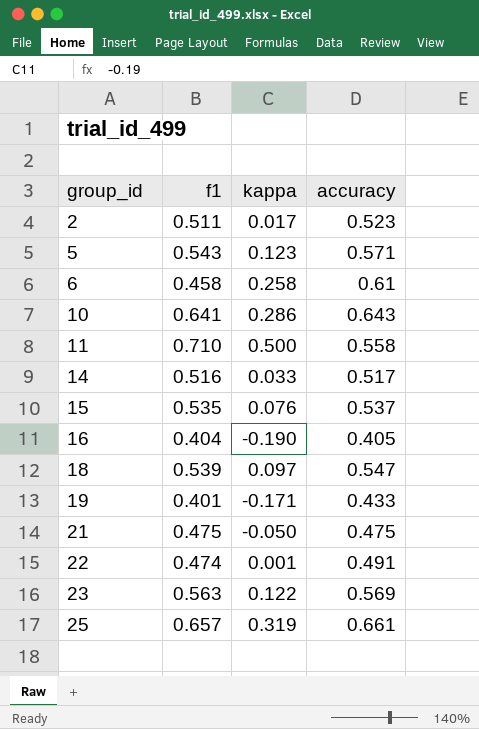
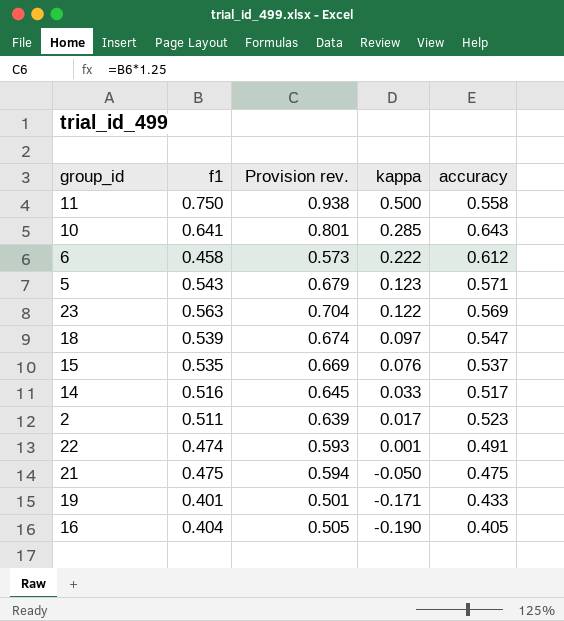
row order: group_id ascending -> kappa descending
column Provision rev. | formula: none -> [f1] * 1.25
row 25: 0.657 | 0.319 | 0.661 -> none
11 | f1: 0.710 -> 0.750
10 | kappa: 0.286 -> 0.285
6 | kappa: 0.258 -> 0.222
6 | accuracy: 0.61 -> 0.612

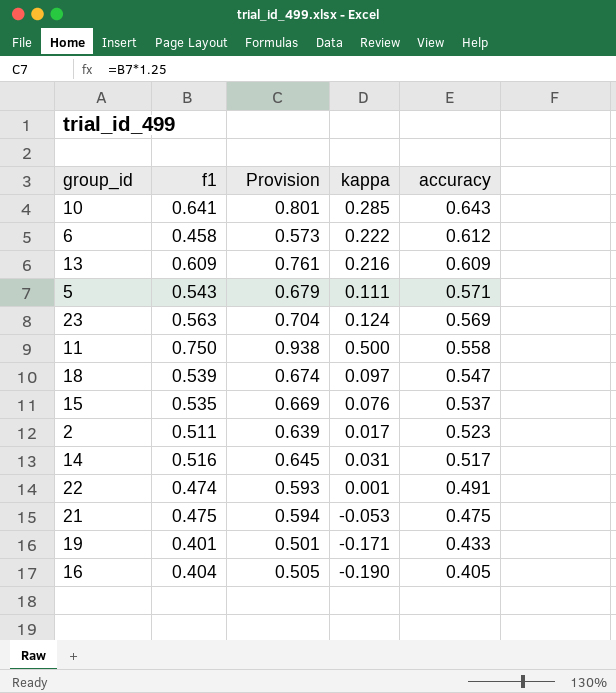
row order: kappa descending -> accuracy descending
column name: Provision rev. -> Provision
row 13: none -> 0.609 | 0.761 | 0.216 | 0.609
5 | kappa: 0.123 -> 0.111
23 | kappa: 0.122 -> 0.124
14 | kappa: 0.033 -> 0.031
21 | kappa: -0.050 -> -0.053

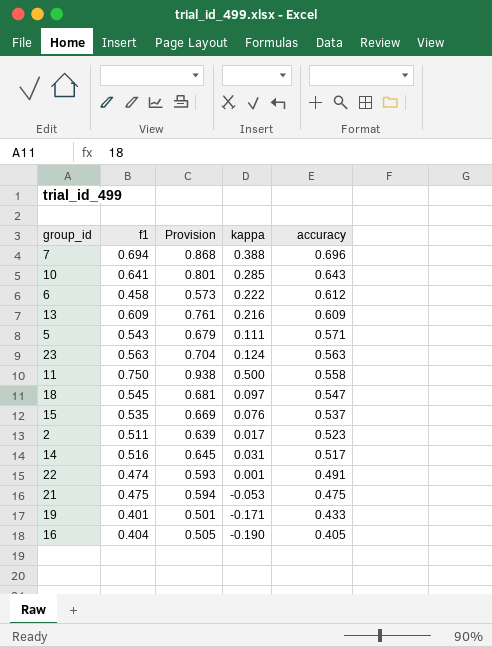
row 7: none -> 0.694 | 0.868 | 0.388 | 0.696
23 | accuracy: 0.569 -> 0.563
18 | f1: 0.539 -> 0.545
18 | Provision: 0.674 -> 0.681

